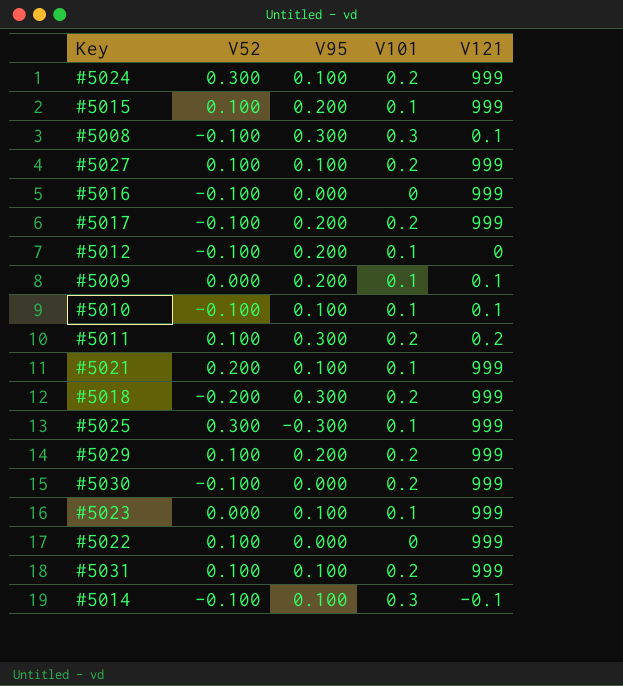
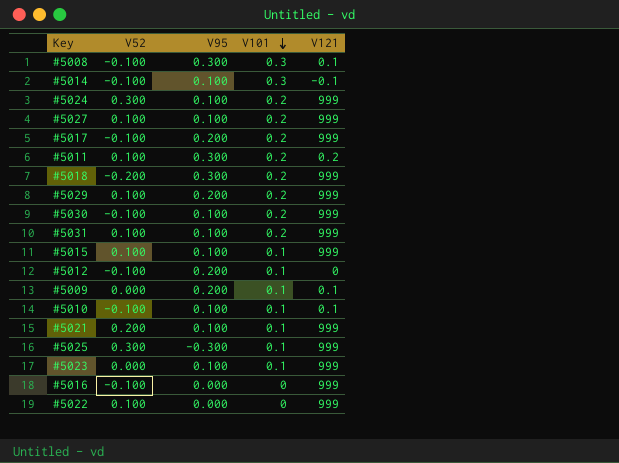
row order: none -> V101 descending
#5030 | V95: 0.000 -> 0.100
#5015 | V95: 0.200 -> 0.100

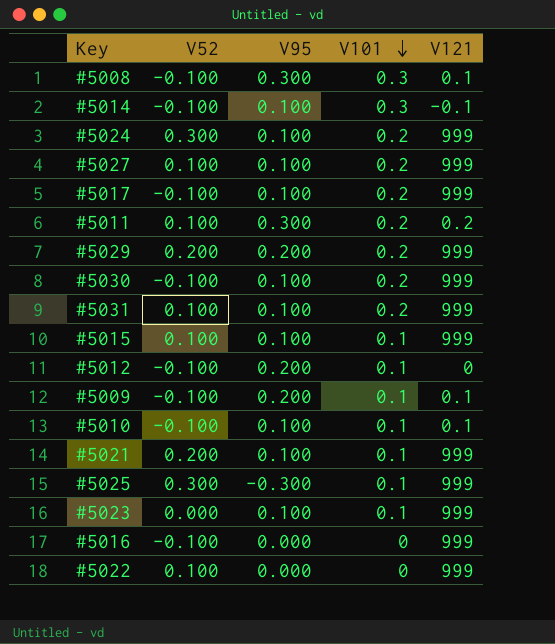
row #5018: -0.200 | 0.300 | 0.2 | 999 -> none
#5017 | V95: 0.200 -> 0.100
#5029 | V52: 0.100 -> 0.200
#5009 | V52: 0.000 -> -0.100

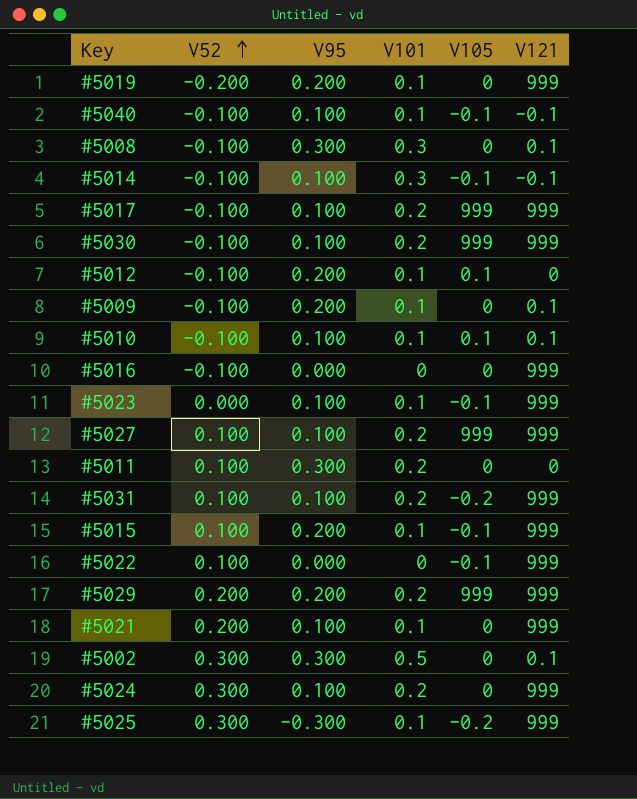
row order: V101 descending -> V52 ascending
column V105 | position: none -> 5
row #5019: none -> -0.200 | 0.200 | 0.1 | 0 | 999
row #5040: none -> -0.100 | 0.100 | 0.1 | -0.1 | -0.1
#5011 | V121: 0.2 -> 0
#5015 | V95: 0.100 -> 0.200
row #5002: none -> 0.300 | 0.300 | 0.5 | 0 | 0.1

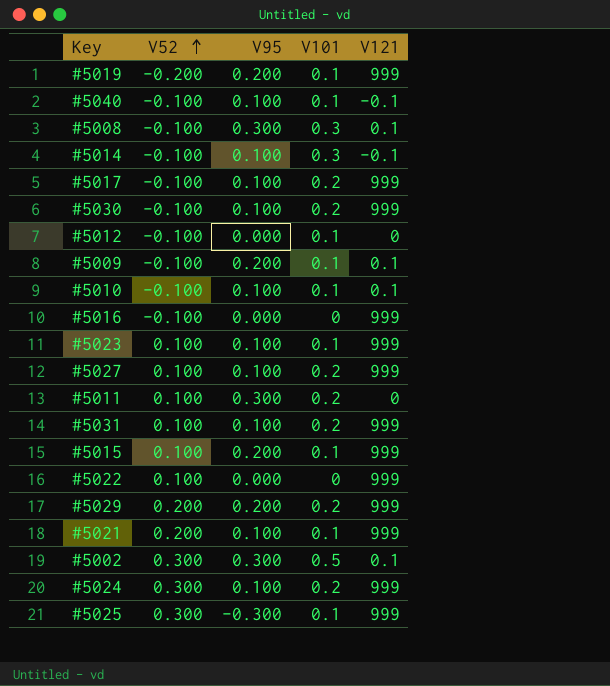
column V105 | position: 5 -> none
#5012 | V95: 0.200 -> 0.000
#5023 | V52: 0.000 -> 0.100

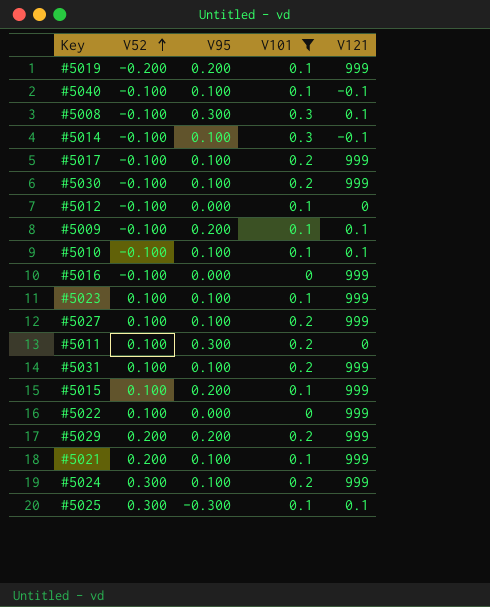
filter: none -> V101 != 0.5
#5025 | V121: 999 -> 0.1

